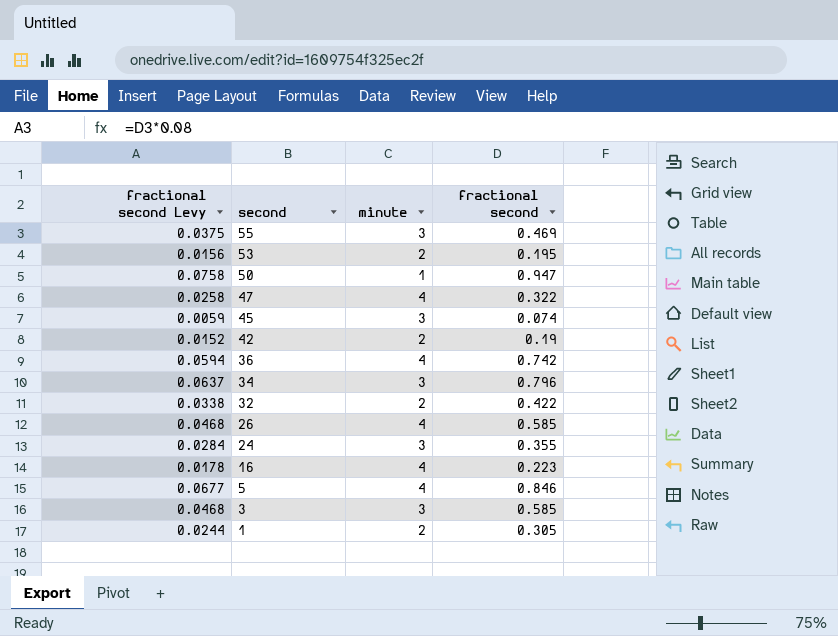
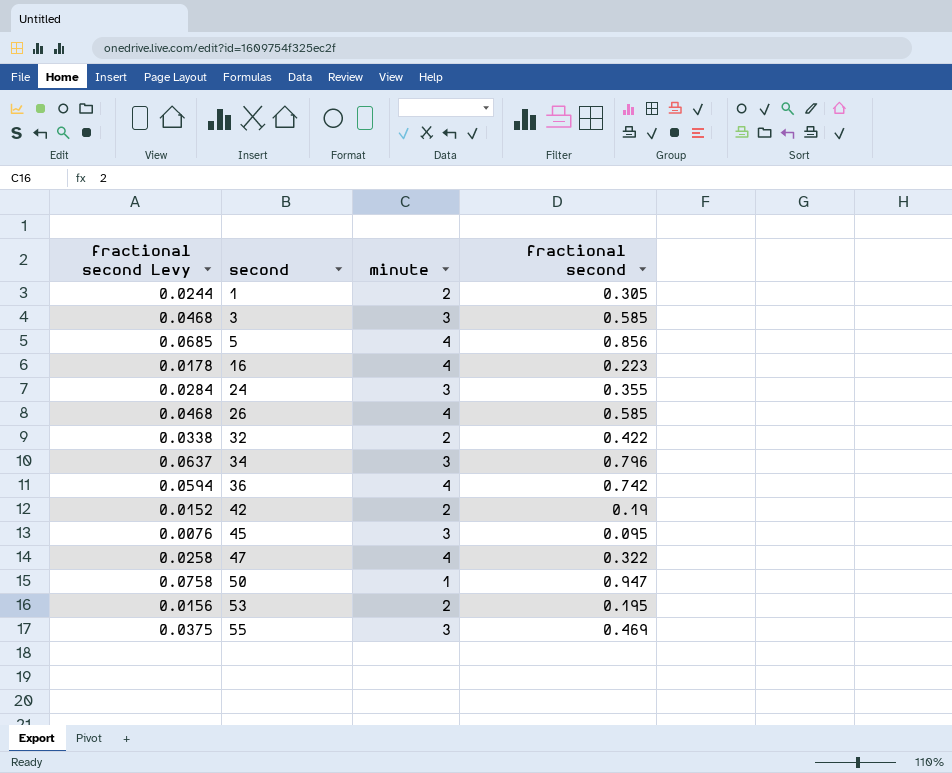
row order: second descending -> second ascending
5 | fractional second Levy: 0.0677 -> 0.0685
5 | fractional second: 0.846 -> 0.856
45 | fractional second Levy: 0.0059 -> 0.0076
45 | fractional second: 0.074 -> 0.095

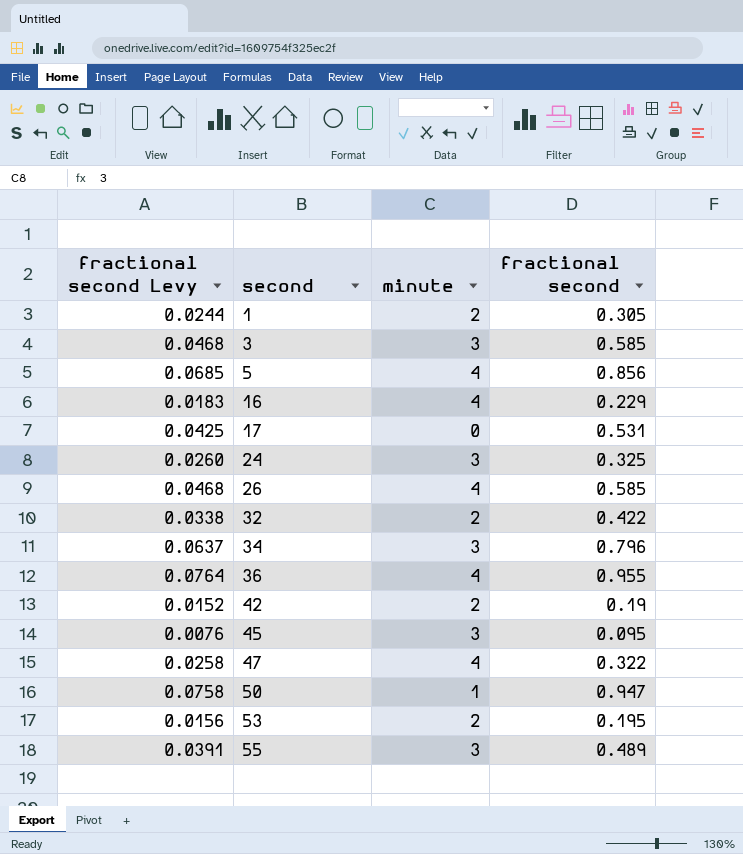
16 | fractional second Levy: 0.0178 -> 0.0183
16 | fractional second: 0.223 -> 0.229
row 17: none -> 0.0425 | 0 | 0.531
24 | fractional second Levy: 0.0284 -> 0.0260
24 | fractional second: 0.355 -> 0.325
36 | fractional second Levy: 0.0594 -> 0.0764
36 | fractional second: 0.742 -> 0.955
55 | fractional second Levy: 0.0375 -> 0.0391
55 | fractional second: 0.469 -> 0.489

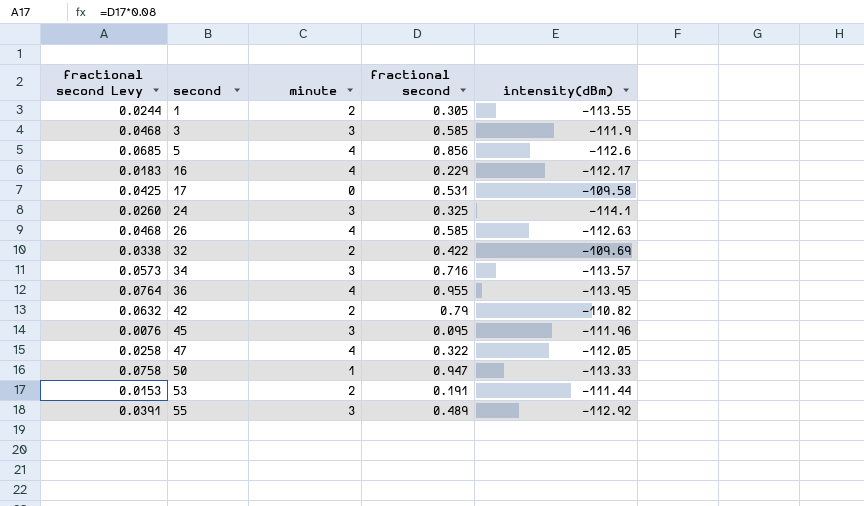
column intensity(dBm) | position: none -> 5
34 | fractional second Levy: 0.0637 -> 0.0573
34 | fractional second: 0.796 -> 0.716
42 | fractional second Levy: 0.0152 -> 0.0632
42 | fractional second: 0.19 -> 0.79
53 | fractional second Levy: 0.0156 -> 0.0153
53 | fractional second: 0.195 -> 0.191

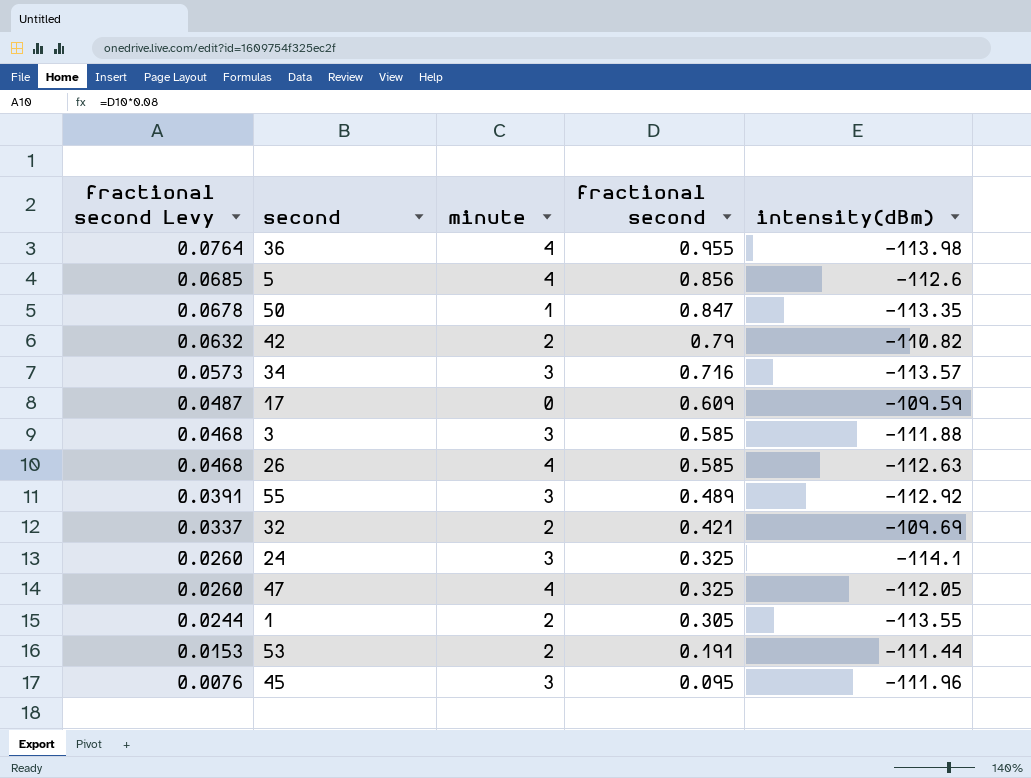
row order: second ascending -> fractional second Levy descending
row 16: 0.0183 | 4 | 0.229 | -112.17 -> none
36 | intensity(dBm): -113.95 -> -113.98
50 | fractional second Levy: 0.0758 -> 0.0678
50 | fractional second: 0.947 -> 0.847
50 | intensity(dBm): -113.33 -> -113.35
17 | fractional second Levy: 0.0425 -> 0.0487
17 | fractional second: 0.531 -> 0.609
17 | intensity(dBm): -109.58 -> -109.59
3 | intensity(dBm): -111.9 -> -111.88
32 | fractional second Levy: 0.0338 -> 0.0337
32 | fractional second: 0.422 -> 0.421
47 | fractional second Levy: 0.0258 -> 0.0260
47 | fractional second: 0.322 -> 0.325

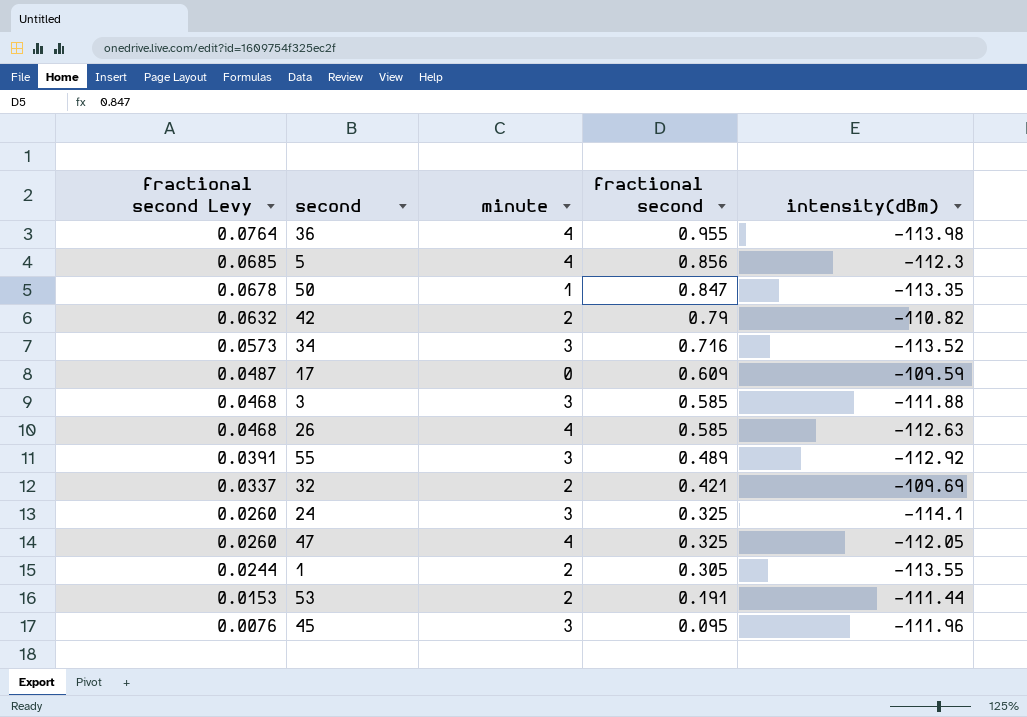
5 | intensity(dBm): -112.6 -> -112.3
34 | intensity(dBm): -113.57 -> -113.52

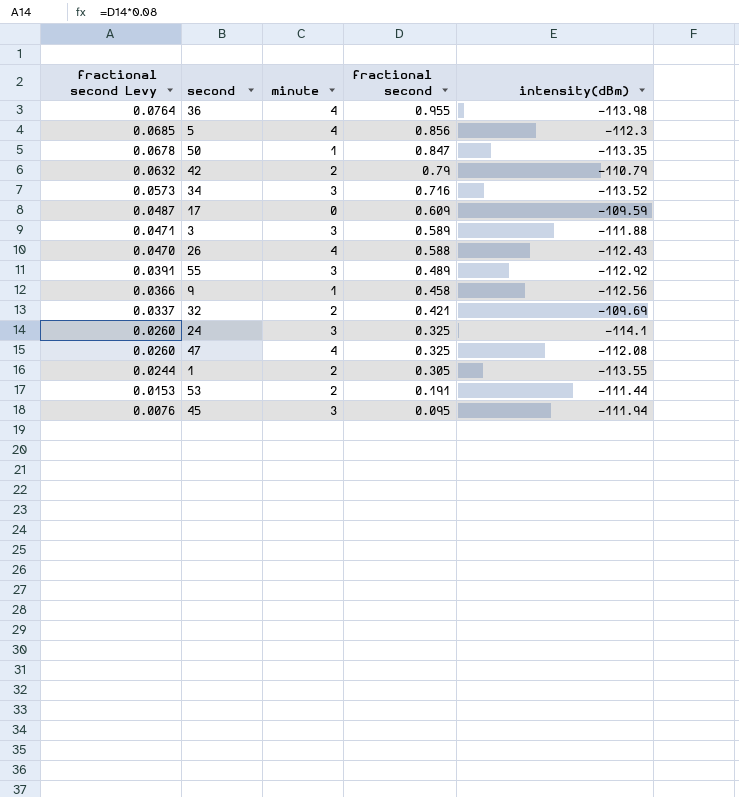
42 | intensity(dBm): -110.82 -> -110.79
3 | fractional second Levy: 0.0468 -> 0.0471
3 | fractional second: 0.585 -> 0.589
26 | fractional second Levy: 0.0468 -> 0.0470
26 | fractional second: 0.585 -> 0.588
26 | intensity(dBm): -112.63 -> -112.43
row 9: none -> 0.0366 | 1 | 0.458 | -112.56
47 | intensity(dBm): -112.05 -> -112.08
45 | intensity(dBm): -111.96 -> -111.94

